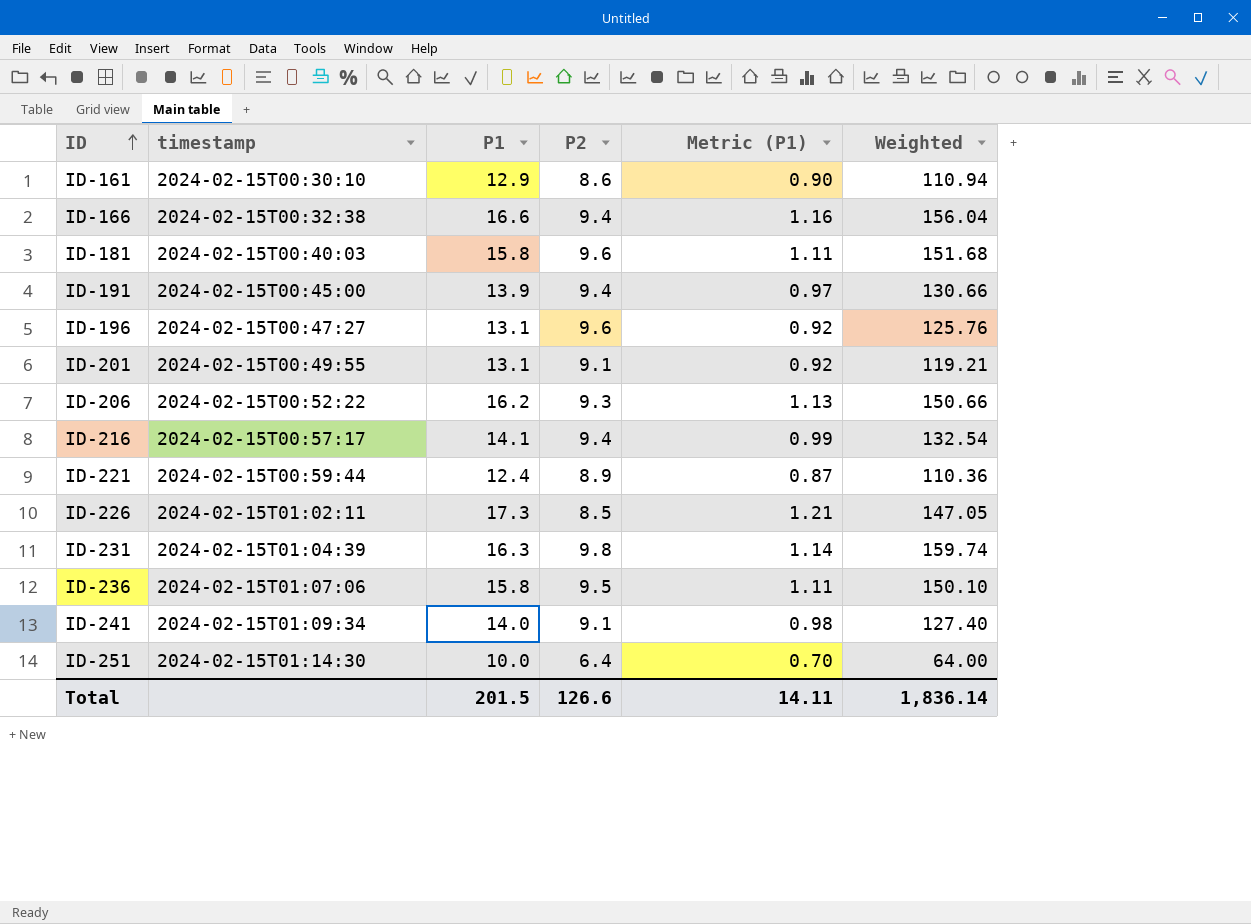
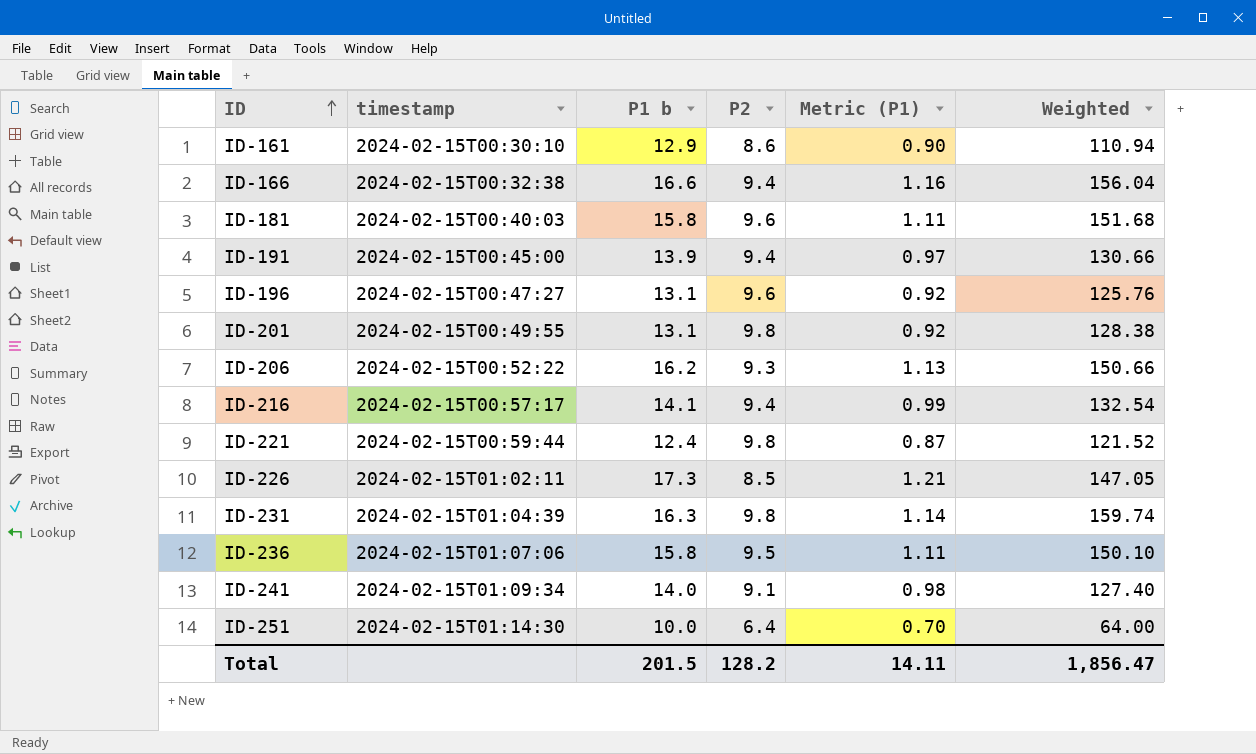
column name: P1 -> P1 b
ID-201 | P2: 9.1 -> 9.8
ID-201 | Weighted: 119.21 -> 128.38
ID-221 | P2: 8.9 -> 9.8
ID-221 | Weighted: 110.36 -> 121.52
Total | P2: 126.6 -> 128.2
Total | Weighted: 1,836.14 -> 1,856.47

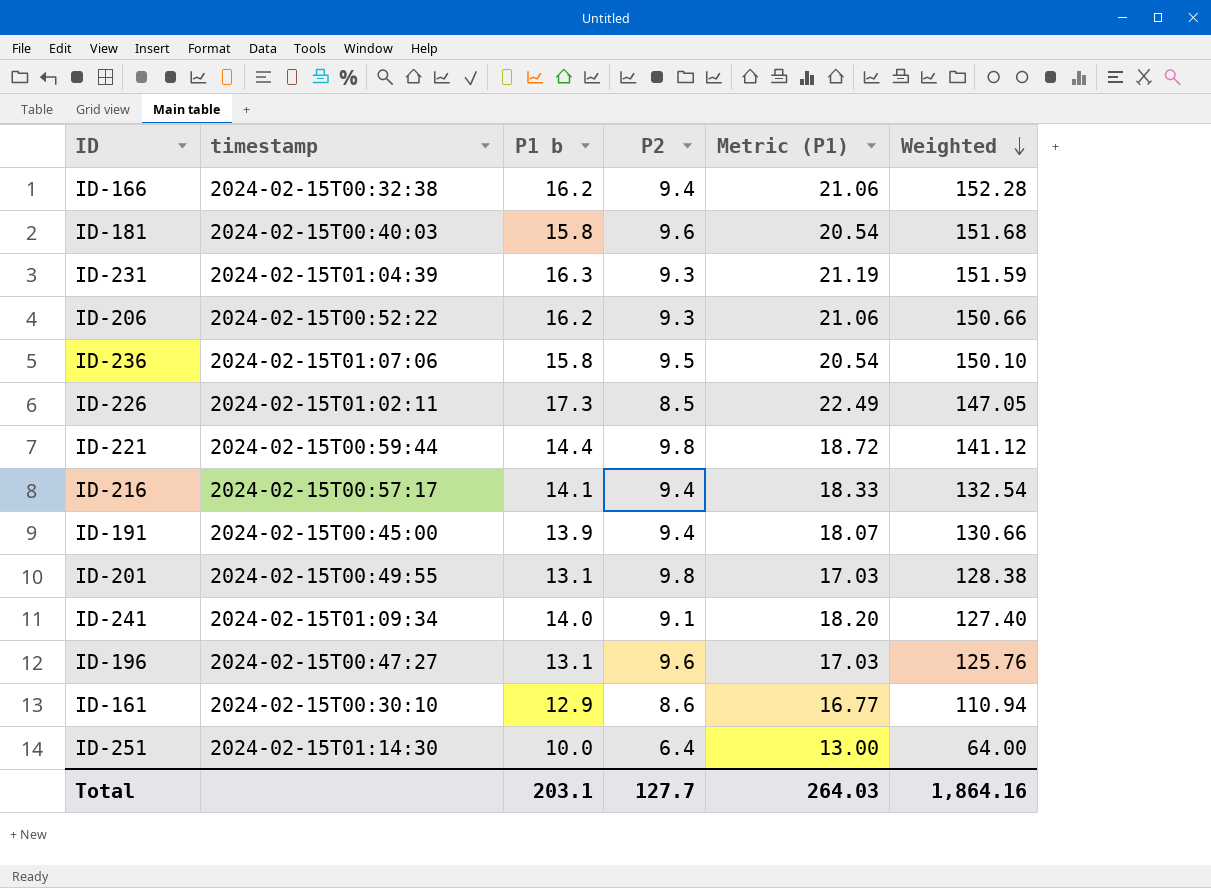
row order: ID ascending -> Weighted descending
column Metric (P1) | formula: [P1 b] * 0.07 -> [P1 b] * 1.3
ID-166 | P1 b: 16.6 -> 16.2
ID-166 | Weighted: 156.04 -> 152.28
ID-231 | P2: 9.8 -> 9.3
ID-231 | Weighted: 159.74 -> 151.59
ID-221 | P1 b: 12.4 -> 14.4
ID-221 | Weighted: 121.52 -> 141.12
Total | P1 b: 201.5 -> 203.1
Total | P2: 128.2 -> 127.7
Total | Metric (P1): 14.11 -> 264.03
Total | Weighted: 1,856.47 -> 1,864.16

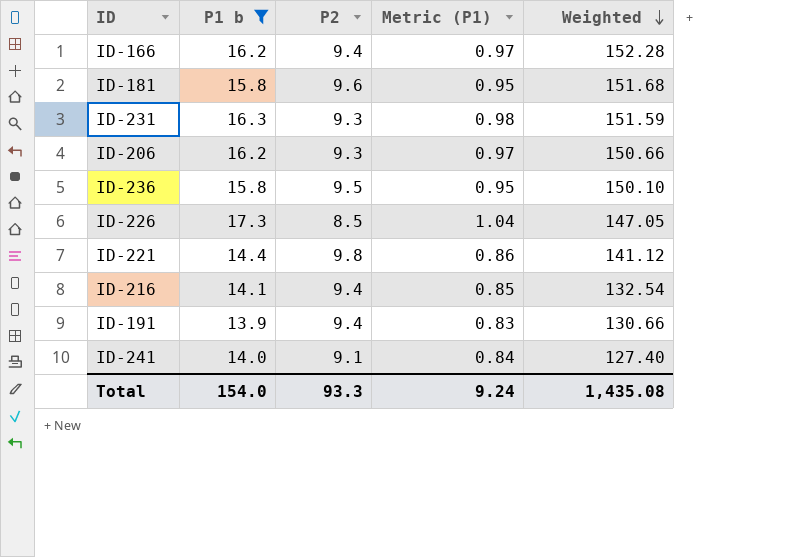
filter: none -> P1 b >= 13.9
column timestamp | position: 2 -> none
column Metric (P1) | formula: [P1 b] * 1.3 -> [P1 b] * 0.06
Total | P1 b: 203.1 -> 154.0
Total | P2: 127.7 -> 93.3
Total | Metric (P1): 264.03 -> 9.24
Total | Weighted: 1,864.16 -> 1,435.08

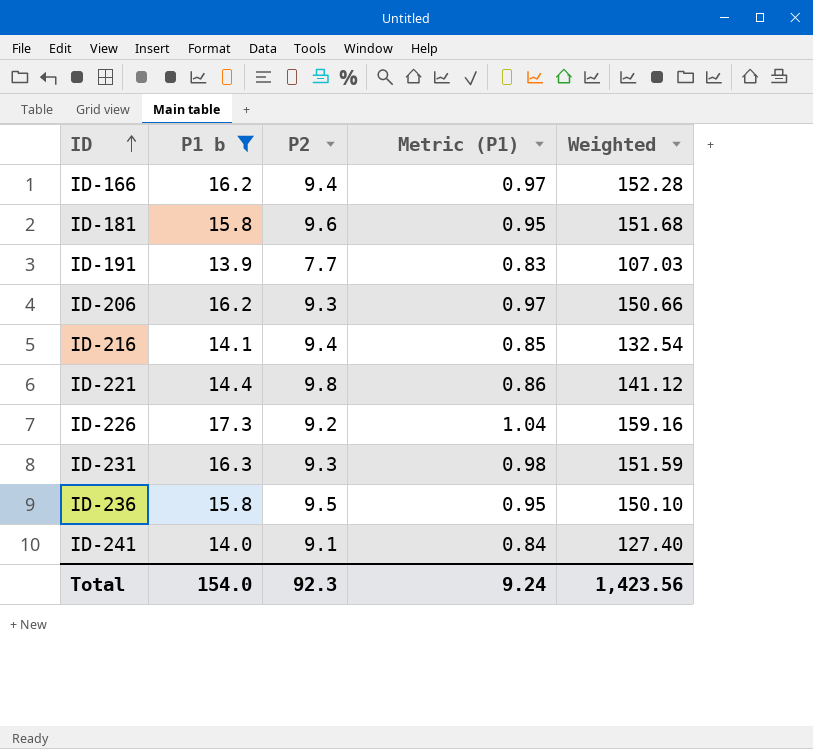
row order: Weighted descending -> ID ascending
ID-191 | P2: 9.4 -> 7.7
ID-191 | Weighted: 130.66 -> 107.03
ID-226 | P2: 8.5 -> 9.2
ID-226 | Weighted: 147.05 -> 159.16
Total | P2: 93.3 -> 92.3
Total | Weighted: 1,435.08 -> 1,423.56

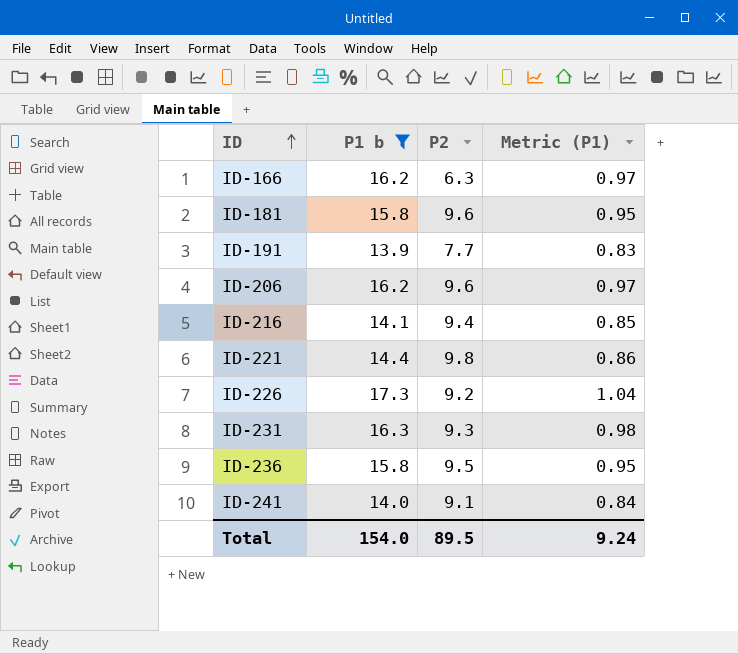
column Weighted | formula: [P1 b] * [P2] -> none
ID-166 | P2: 9.4 -> 6.3
ID-206 | P2: 9.3 -> 9.6
Total | P2: 92.3 -> 89.5

